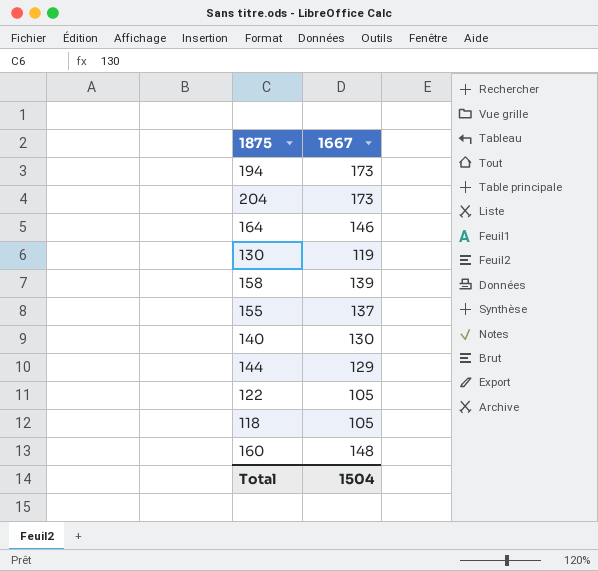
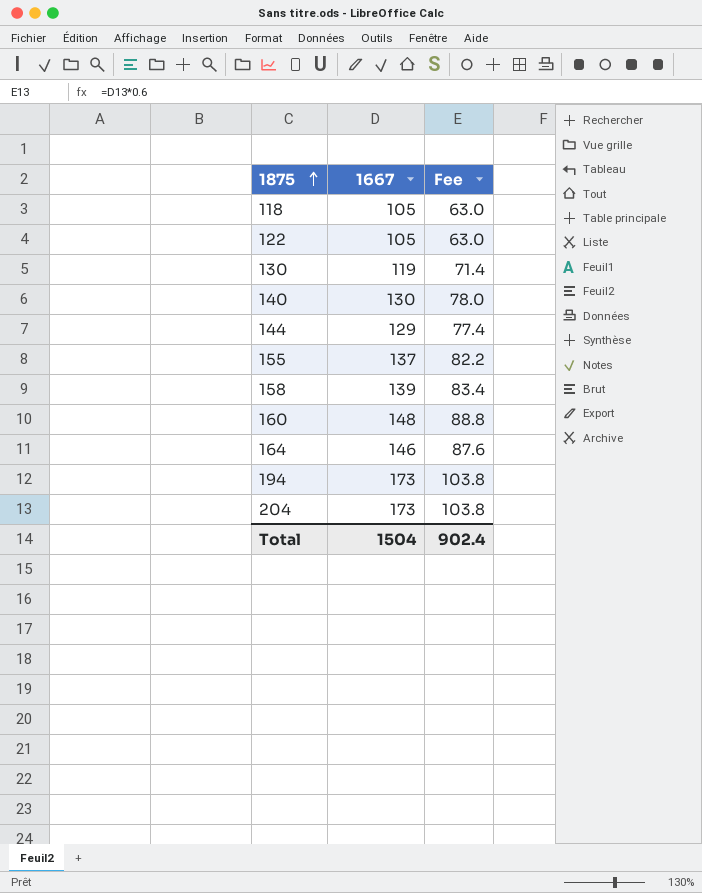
row order: none -> 1875 ascending
column Fee | formula: none -> [1667] * 0.6

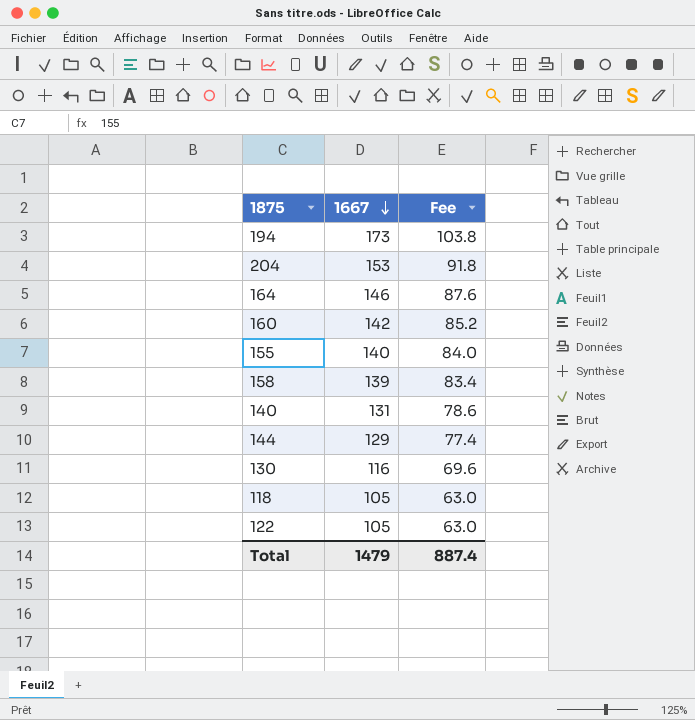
row order: 1875 ascending -> 1667 descending
204 | 1667: 173 -> 153
204 | Fee: 103.8 -> 91.8
160 | 1667: 148 -> 142
160 | Fee: 88.8 -> 85.2
155 | 1667: 137 -> 140
155 | Fee: 82.2 -> 84.0
140 | 1667: 130 -> 131
140 | Fee: 78.0 -> 78.6
130 | 1667: 119 -> 116
130 | Fee: 71.4 -> 69.6
Total | 1667: 1504 -> 1479
Total | Fee: 902.4 -> 887.4

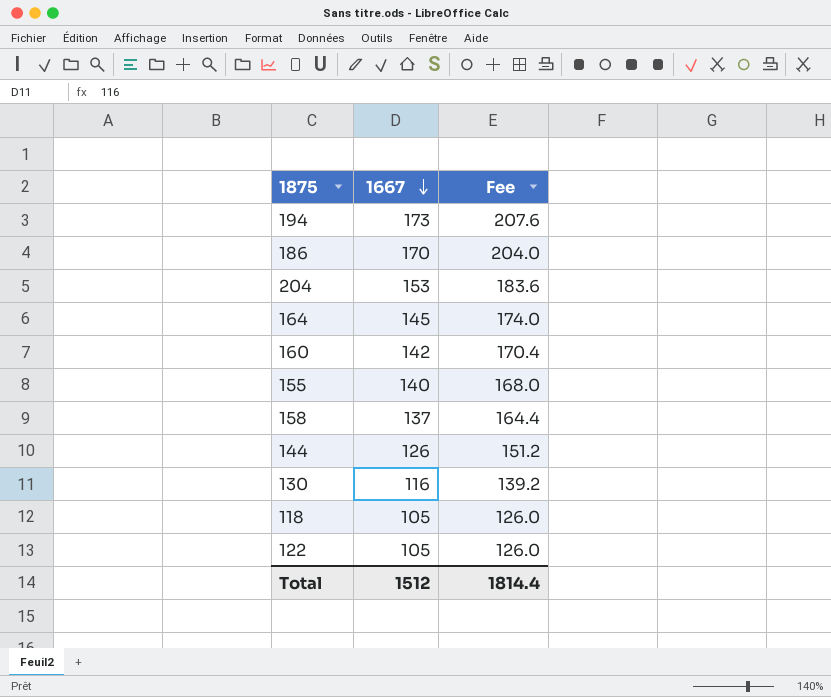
column Fee | formula: [1667] * 0.6 -> [1667] * 1.2
row 140: 131 | 78.6 -> none
row 186: none -> 170 | 204.0
164 | 1667: 146 -> 145
158 | 1667: 139 -> 137
144 | 1667: 129 -> 126
Total | 1667: 1479 -> 1512
Total | Fee: 887.4 -> 1814.4

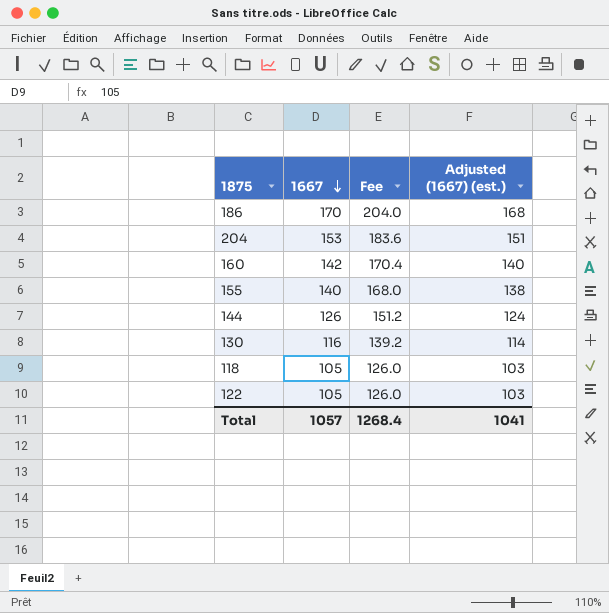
column Adjusted (1667) (est.) | formula: none -> [1667] - 2
row 194: 173 | 207.6 -> none
row 164: 145 | 174.0 -> none
row 158: 137 | 164.4 -> none
Total | 1667: 1512 -> 1057
Total | Fee: 1814.4 -> 1268.4

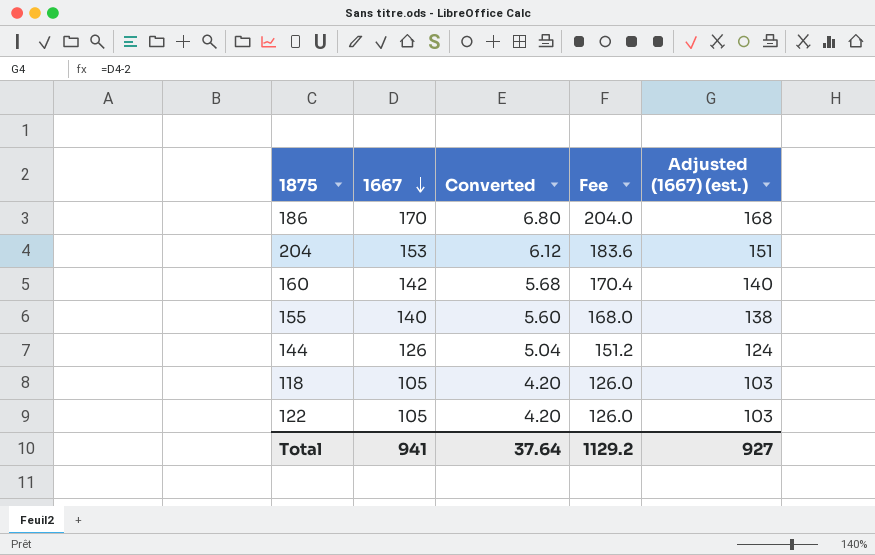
column Converted | formula: none -> [1667] * 0.04
row 130: 116 | 139.2 | 114 -> none
Total | 1667: 1057 -> 941
Total | Fee: 1268.4 -> 1129.2
Total | Adjusted (1667) (est.): 1041 -> 927

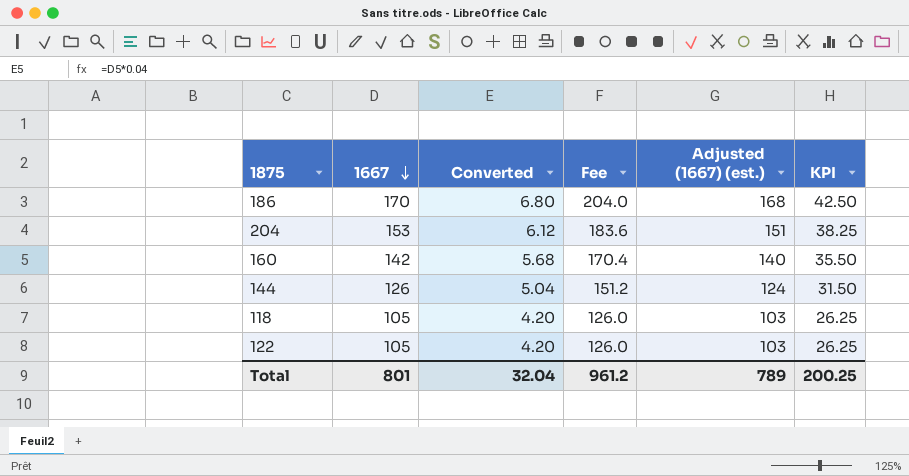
column KPI | formula: none -> [1667] * 0.25
row 155: 140 | 5.60 | 168.0 | 138 -> none
Total | 1667: 941 -> 801
Total | Converted: 37.64 -> 32.04
Total | Fee: 1129.2 -> 961.2
Total | Adjusted (1667) (est.): 927 -> 789

